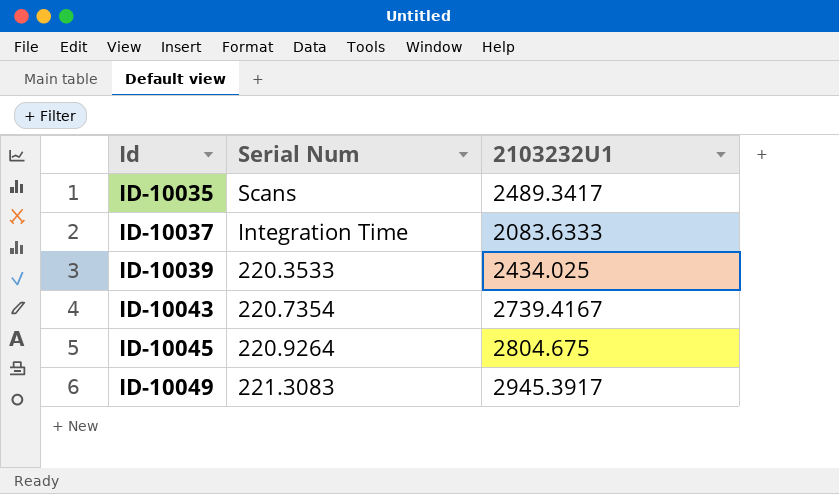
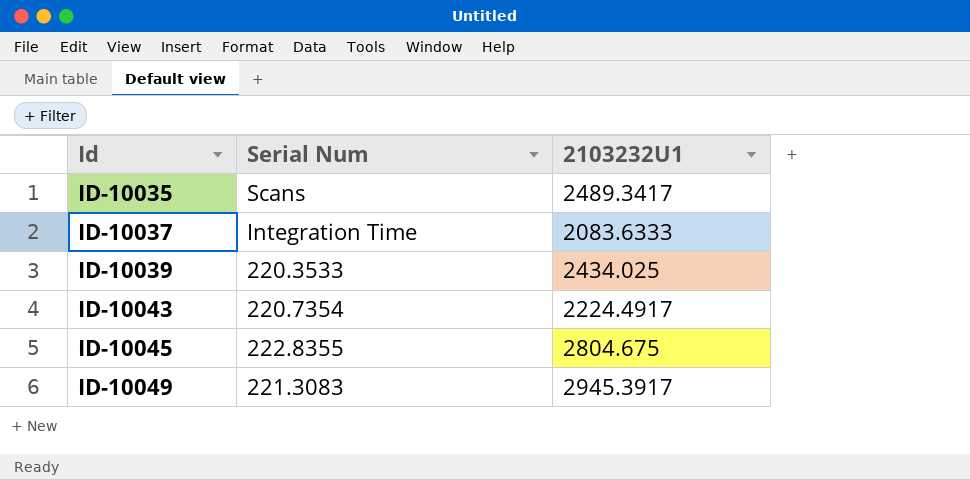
ID-10043 | 2103232U1: 2739.4167 -> 2224.4917
ID-10045 | Serial Num: 220.9264 -> 222.8355

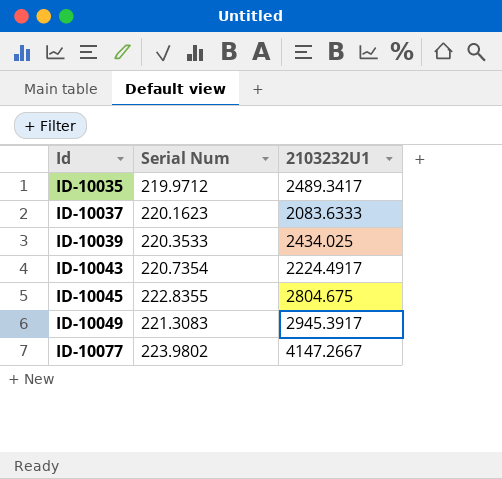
ID-10035 | Serial Num: Scans -> 219.9712
ID-10037 | Serial Num: Integration Time -> 220.1623
row ID-10077: none -> 223.9802 | 4147.2667

